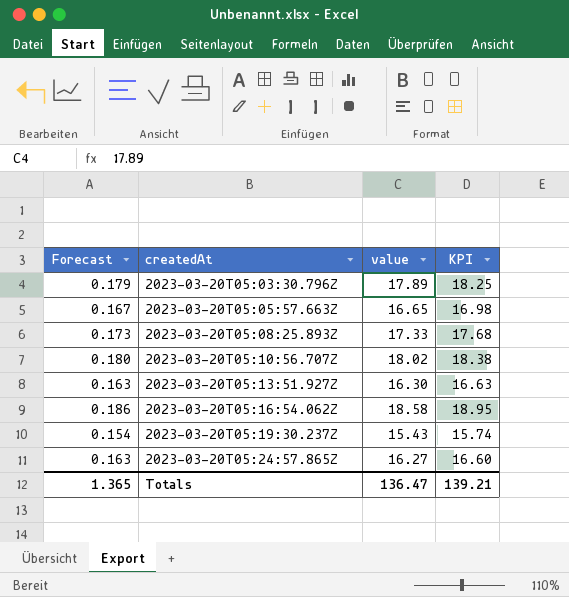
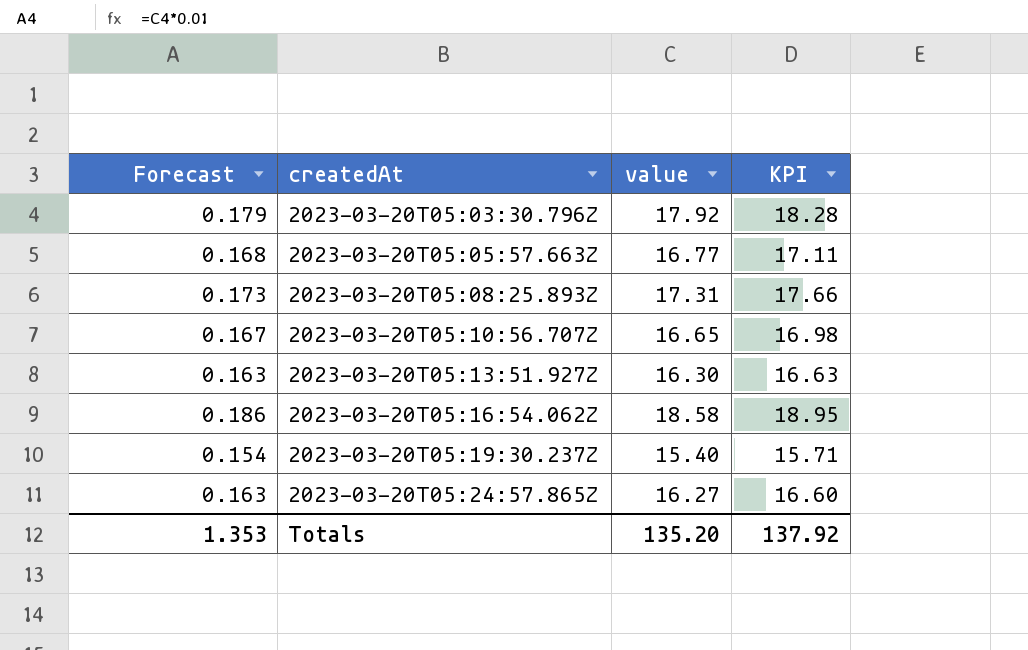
2023-03-20T05:03:30.796Z | value: 17.89 -> 17.92
2023-03-20T05:03:30.796Z | KPI: 18.25 -> 18.28
2023-03-20T05:05:57.663Z | Forecast: 0.167 -> 0.168
2023-03-20T05:05:57.663Z | value: 16.65 -> 16.77
2023-03-20T05:05:57.663Z | KPI: 16.98 -> 17.11
2023-03-20T05:08:25.893Z | value: 17.33 -> 17.31
2023-03-20T05:08:25.893Z | KPI: 17.68 -> 17.66
2023-03-20T05:10:56.707Z | Forecast: 0.180 -> 0.167
2023-03-20T05:10:56.707Z | value: 18.02 -> 16.65
2023-03-20T05:10:56.707Z | KPI: 18.38 -> 16.98
2023-03-20T05:19:30.237Z | value: 15.43 -> 15.40
2023-03-20T05:19:30.237Z | KPI: 15.74 -> 15.71
Totals | Forecast: 1.365 -> 1.353
Totals | value: 136.47 -> 135.20
Totals | KPI: 139.21 -> 137.92

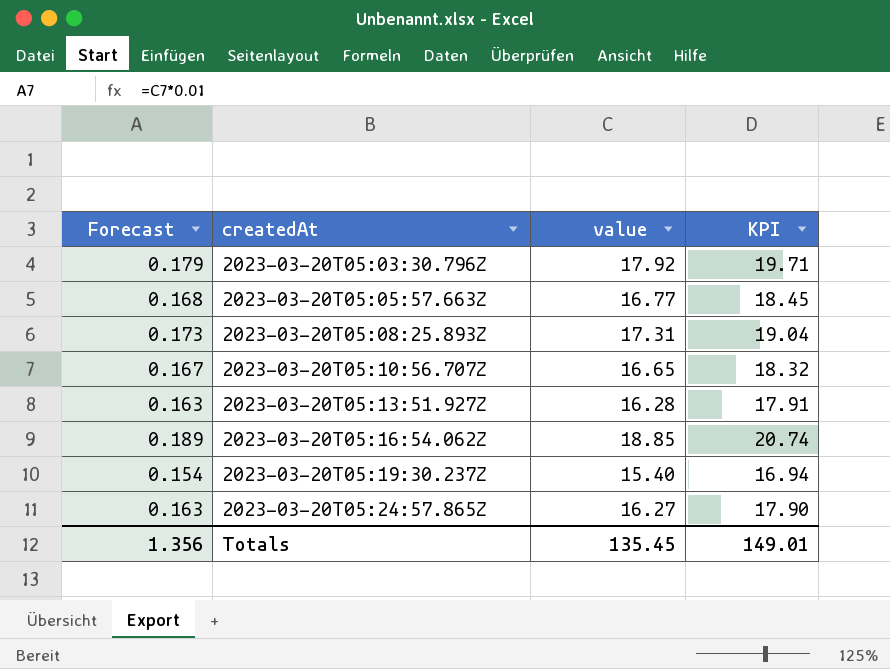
column KPI | formula: [value] * 1.02 -> [value] * 1.1
2023-03-20T05:13:51.927Z | value: 16.30 -> 16.28
2023-03-20T05:16:54.062Z | Forecast: 0.186 -> 0.189
2023-03-20T05:16:54.062Z | value: 18.58 -> 18.85
Totals | Forecast: 1.353 -> 1.356
Totals | value: 135.20 -> 135.45
Totals | KPI: 137.92 -> 149.01

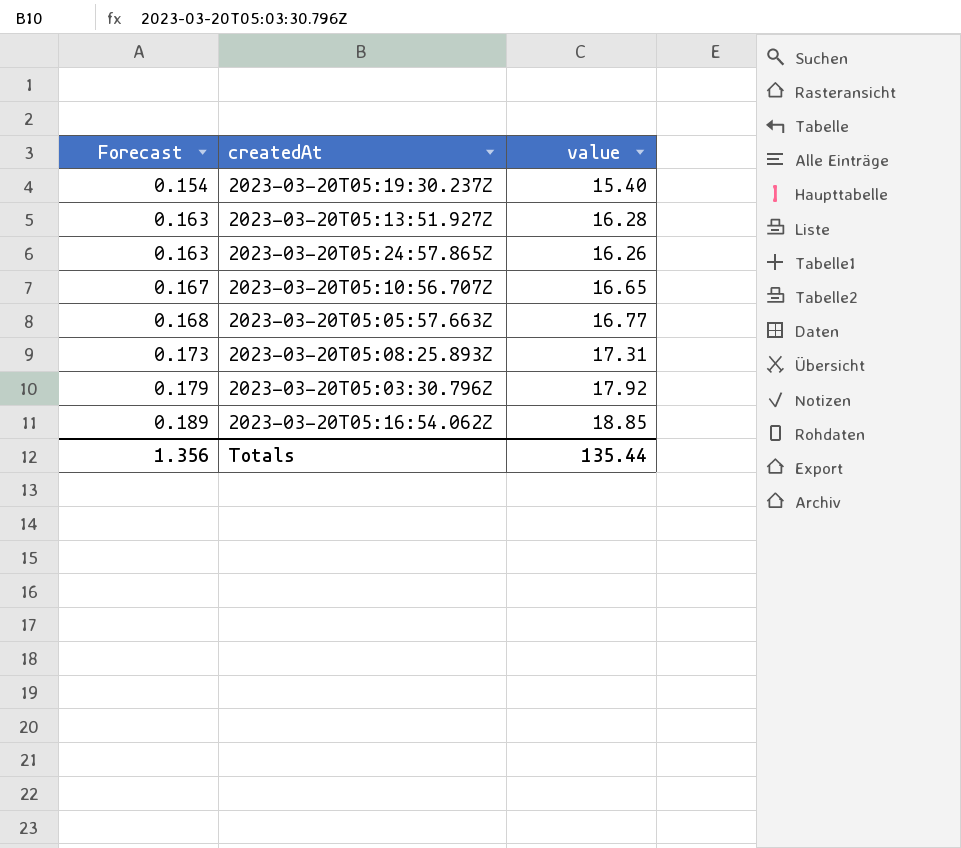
row order: createdAt ascending -> Forecast ascending
column KPI | formula: [value] * 1.1 -> none
2023-03-20T05:24:57.865Z | value: 16.27 -> 16.26
Totals | value: 135.45 -> 135.44

